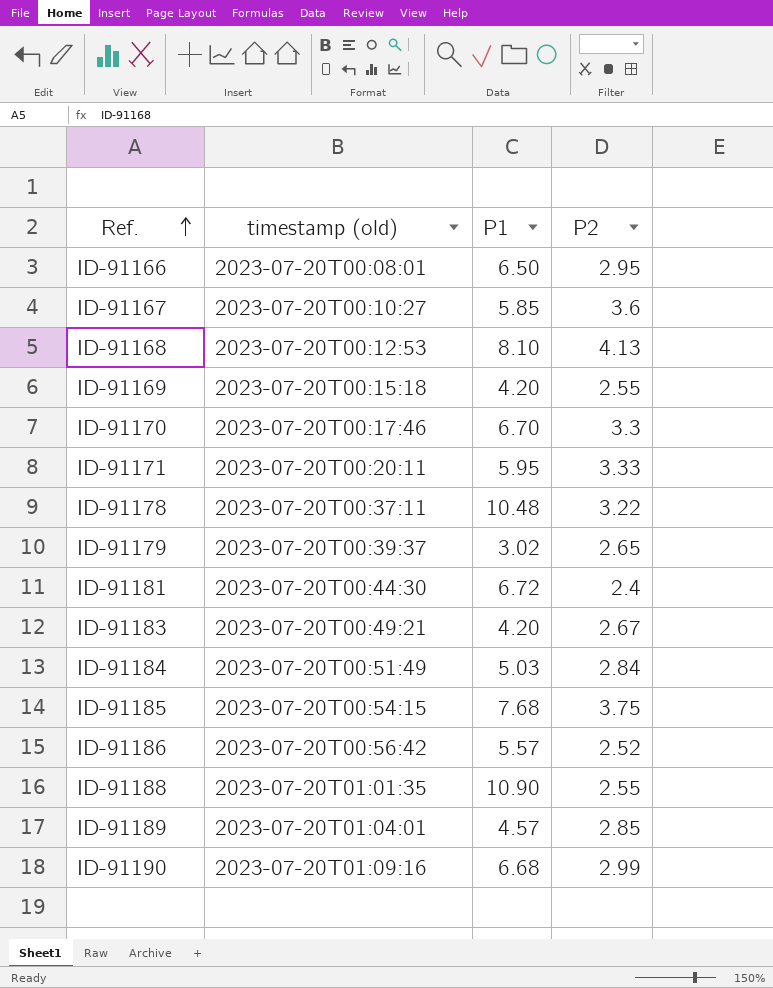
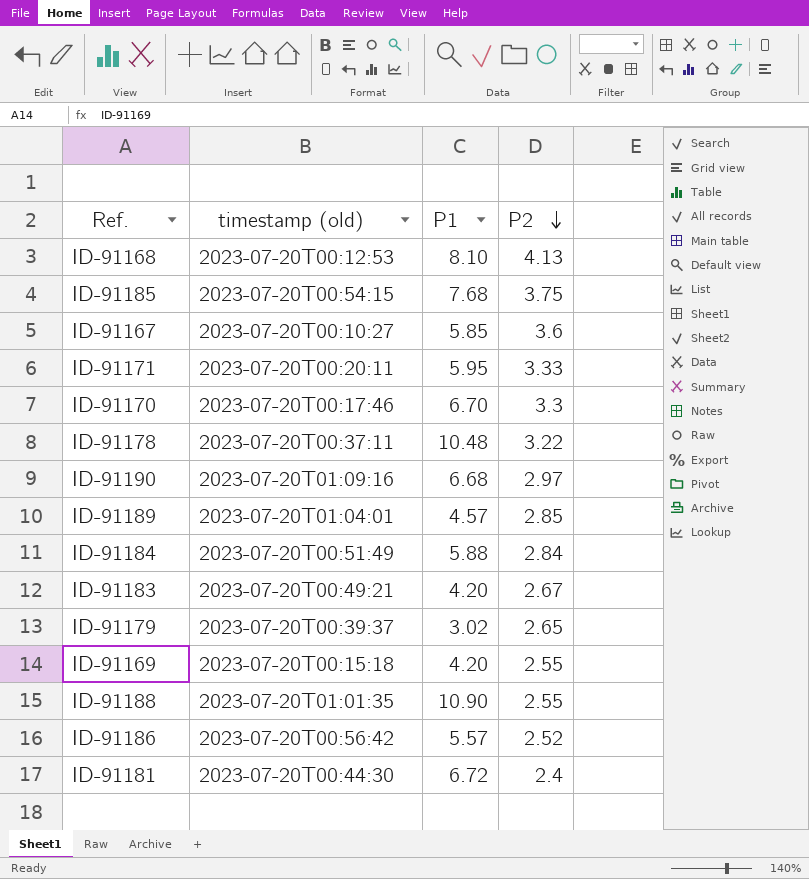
row order: Ref. ascending -> P2 descending
row ID-91166: 2023-07-20T00:08:01 | 6.50 | 2.95 -> none
ID-91190 | P2: 2.99 -> 2.97
ID-91184 | P1: 5.03 -> 5.88

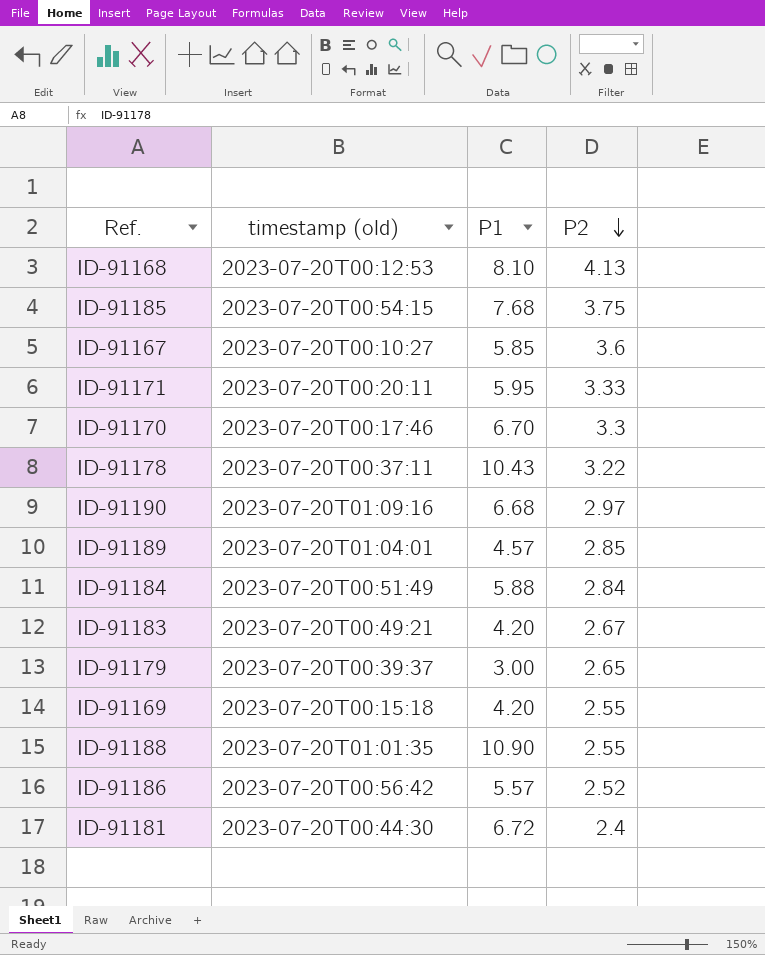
ID-91178 | P1: 10.48 -> 10.43
ID-91179 | P1: 3.02 -> 3.00

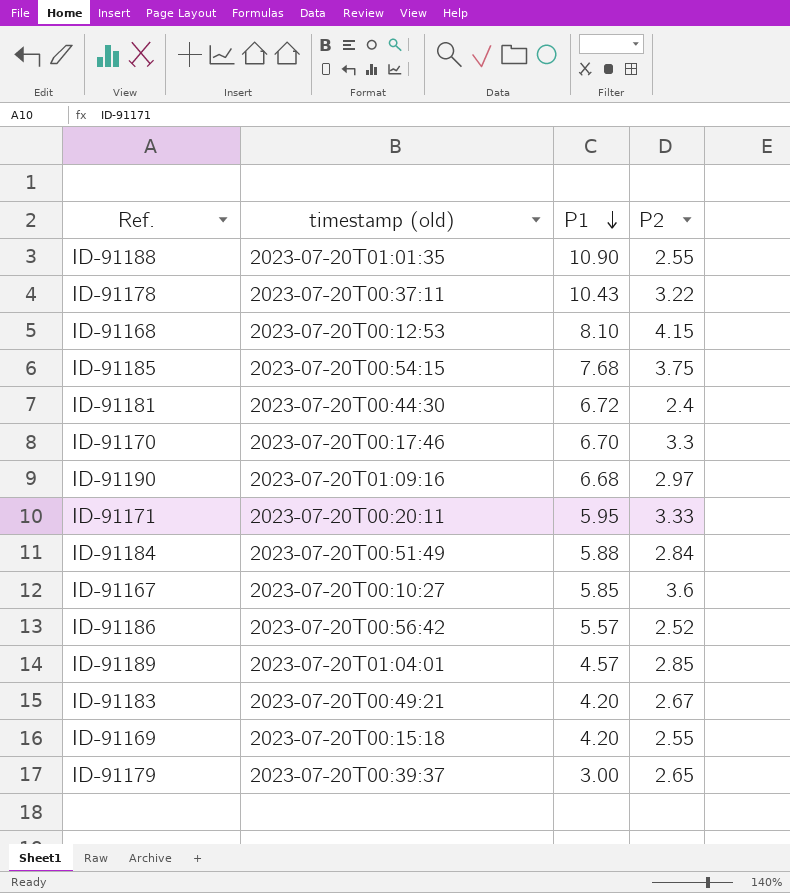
row order: P2 descending -> P1 descending
ID-91168 | P2: 4.13 -> 4.15

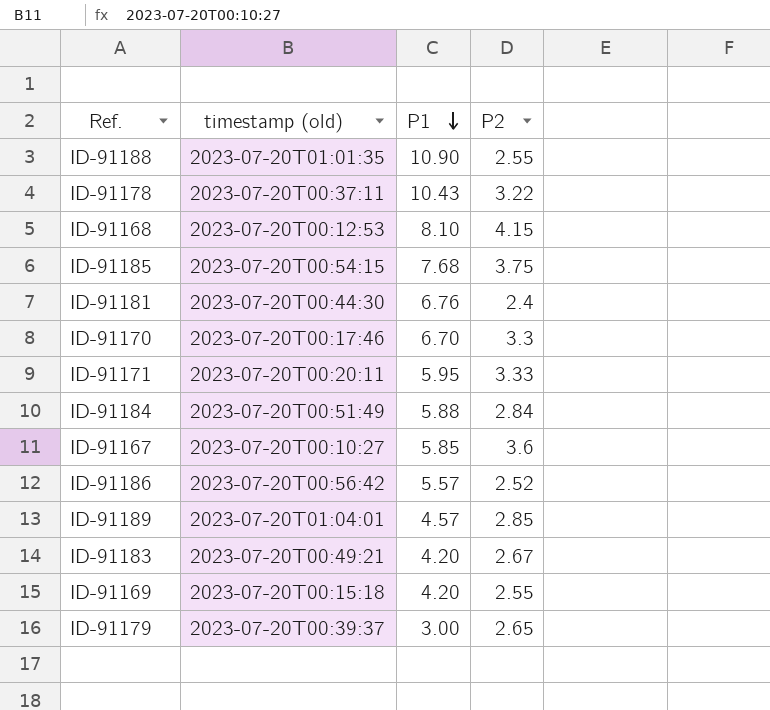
row ID-91190: 2023-07-20T01:09:16 | 6.68 | 2.97 -> none
ID-91181 | P1: 6.72 -> 6.76

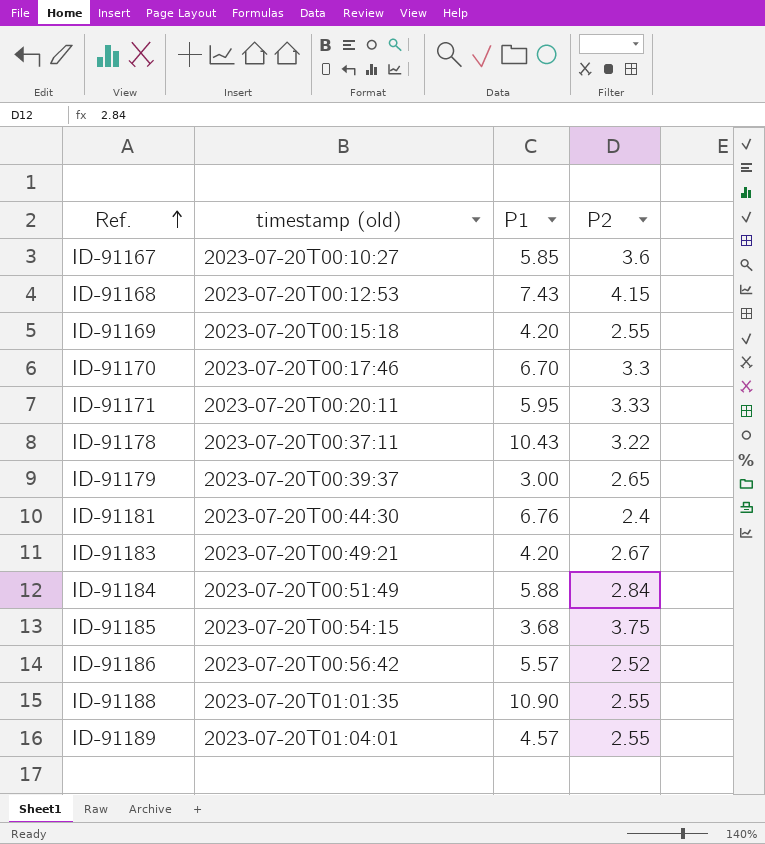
row order: P1 descending -> Ref. ascending
ID-91168 | P1: 8.10 -> 7.43
ID-91185 | P1: 7.68 -> 3.68
ID-91189 | P2: 2.85 -> 2.55

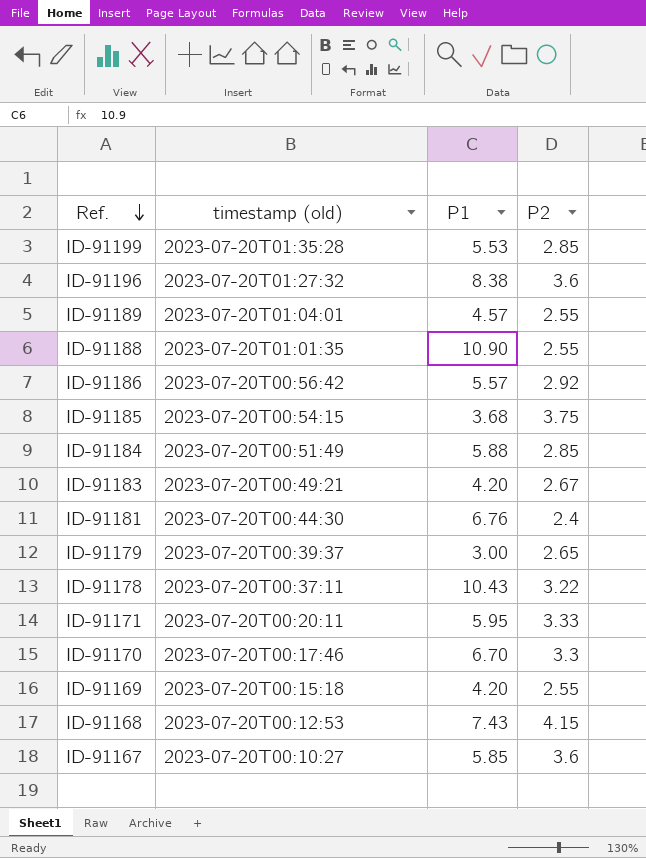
row order: Ref. ascending -> Ref. descending
row ID-91199: none -> 2023-07-20T01:35:28 | 5.53 | 2.85
row ID-91196: none -> 2023-07-20T01:27:32 | 8.38 | 3.6
ID-91186 | P2: 2.52 -> 2.92
ID-91184 | P2: 2.84 -> 2.85

